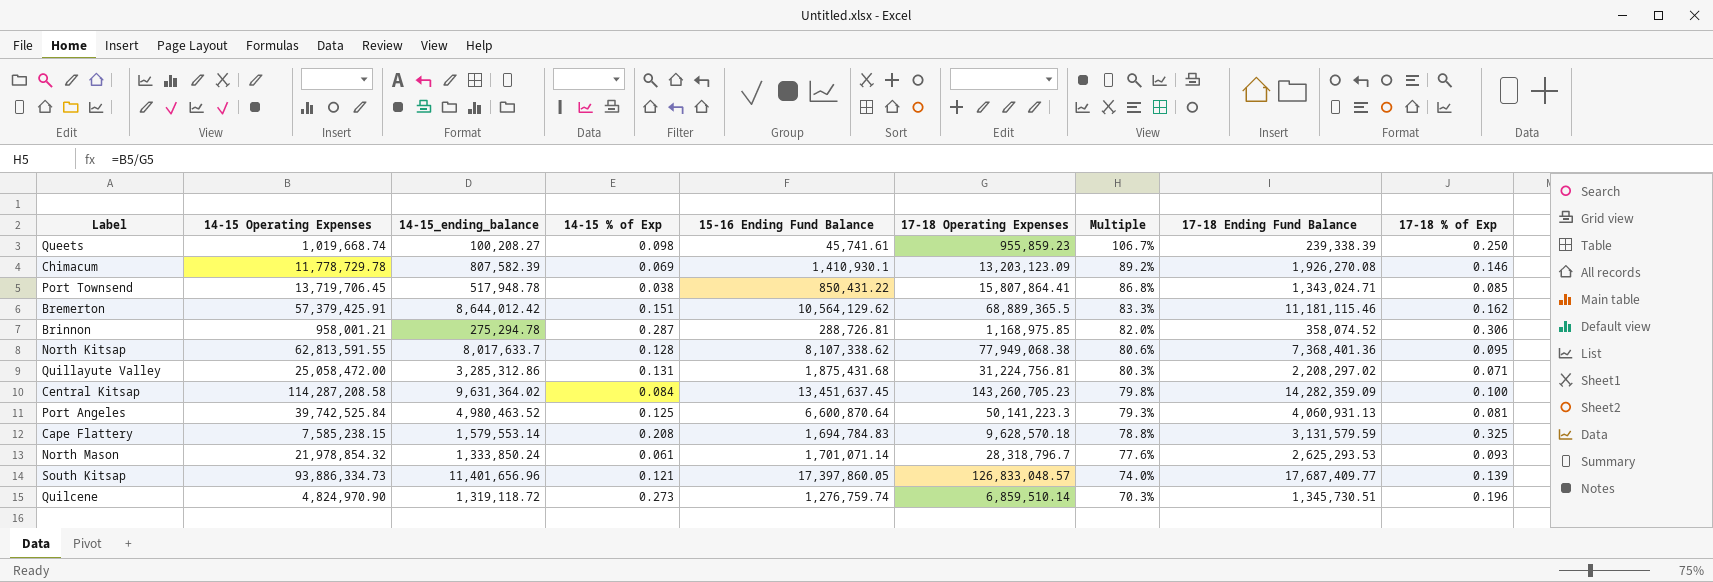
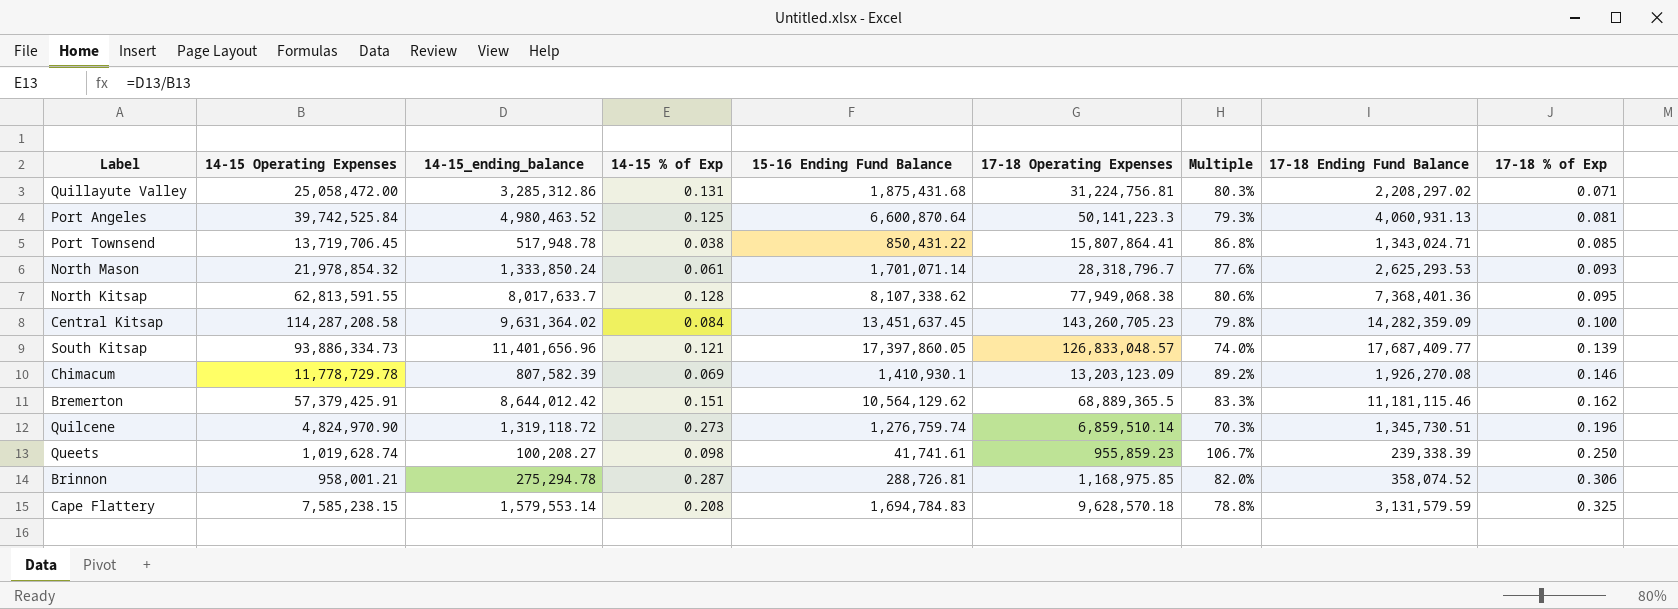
row order: Multiple descending -> 17-18 % of Exp ascending
Queets | 14-15 Operating Expenses: 1,019,668.74 -> 1,019,628.74
Queets | 15-16 Ending Fund Balance: 45,741.61 -> 41,741.61

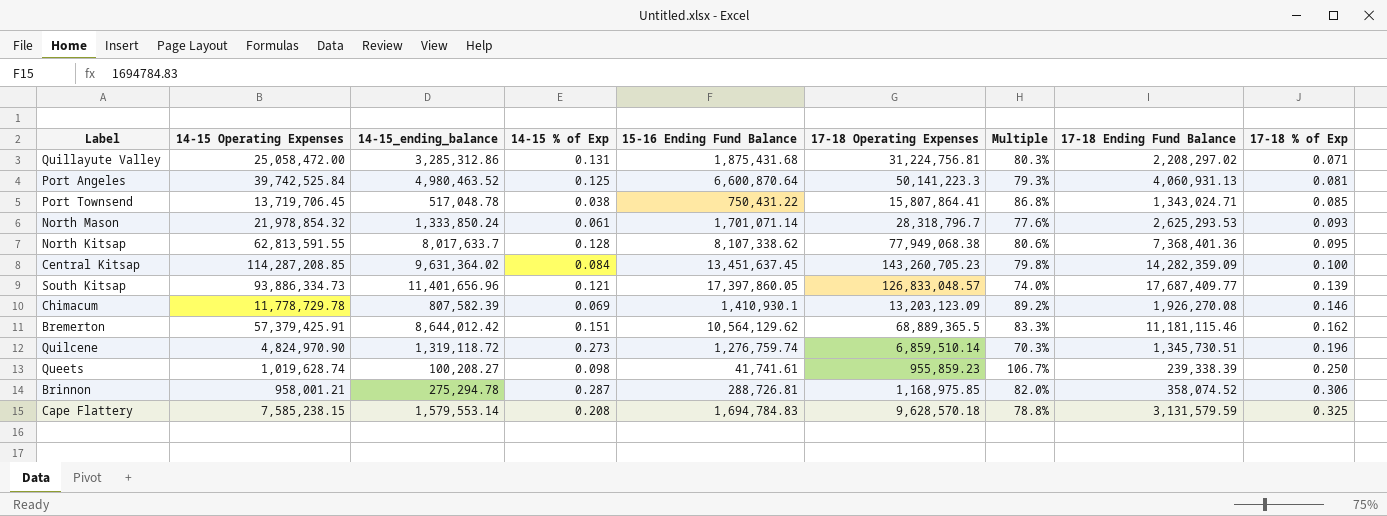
Port Townsend | 14-15_ending_balance: 517,948.78 -> 517,048.78
Port Townsend | 15-16 Ending Fund Balance: 850,431.22 -> 750,431.22
Central Kitsap | 14-15 Operating Expenses: 114,287,208.58 -> 114,287,208.85

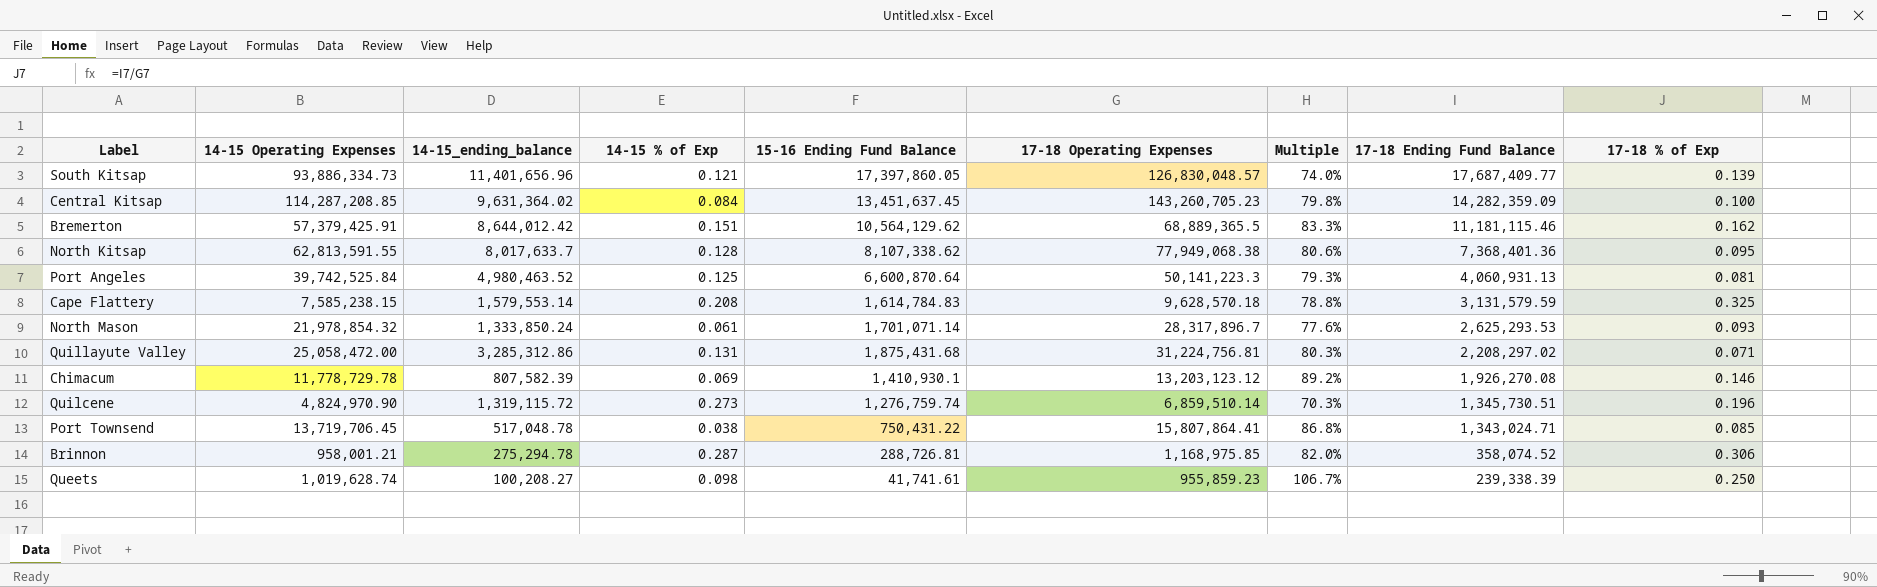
row order: 17-18 % of Exp ascending -> 17-18 Ending Fund Balance descending
South Kitsap | 17-18 Operating Expenses: 126,833,048.57 -> 126,830,048.57
Cape Flattery | 15-16 Ending Fund Balance: 1,694,784.83 -> 1,614,784.83
North Mason | 17-18 Operating Expenses: 28,318,796.7 -> 28,317,896.7
Chimacum | 17-18 Operating Expenses: 13,203,123.09 -> 13,203,123.12
Quilcene | 14-15_ending_balance: 1,319,118.72 -> 1,319,115.72

